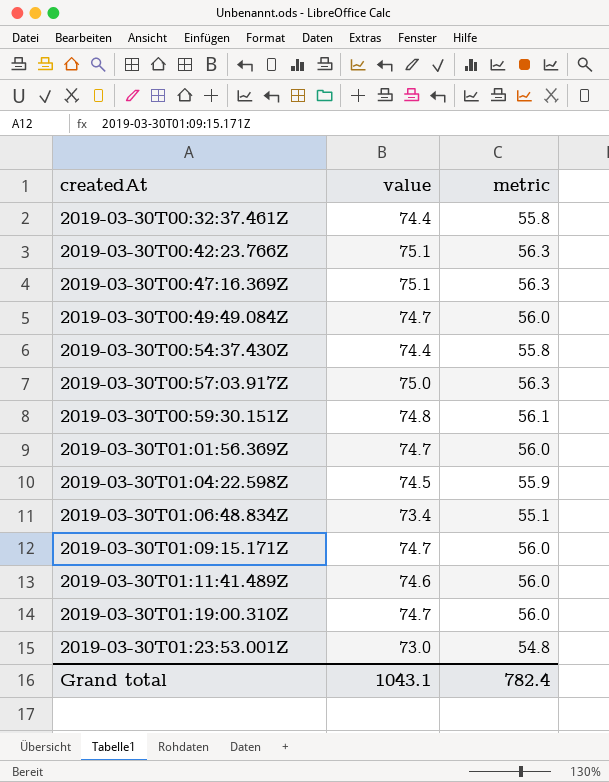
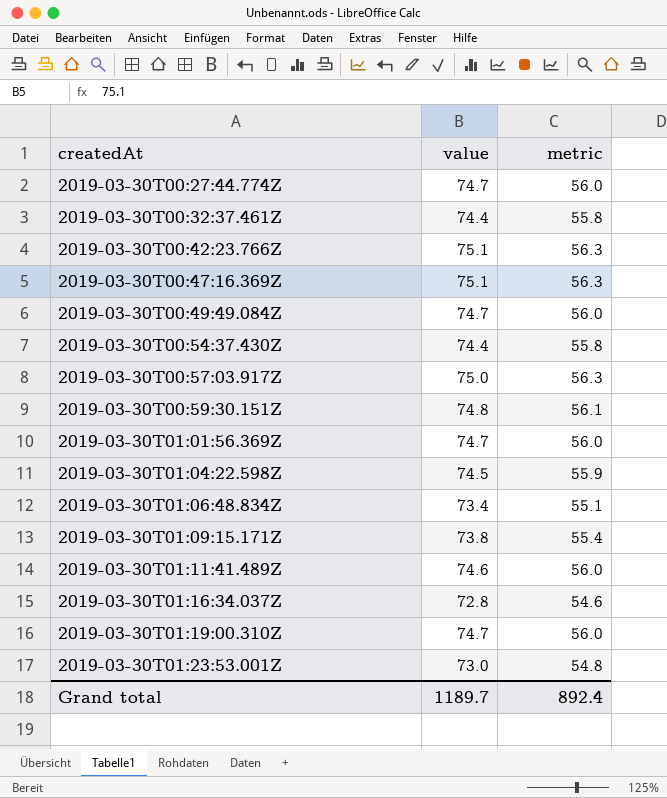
row 2019-03-30T00:27:44.774Z: none -> 74.7 | 56.0
2019-03-30T01:09:15.171Z | value: 74.7 -> 73.8
2019-03-30T01:09:15.171Z | metric: 56.0 -> 55.4
row 2019-03-30T01:16:34.037Z: none -> 72.8 | 54.6
Grand total | value: 1043.1 -> 1189.7
Grand total | metric: 782.4 -> 892.4

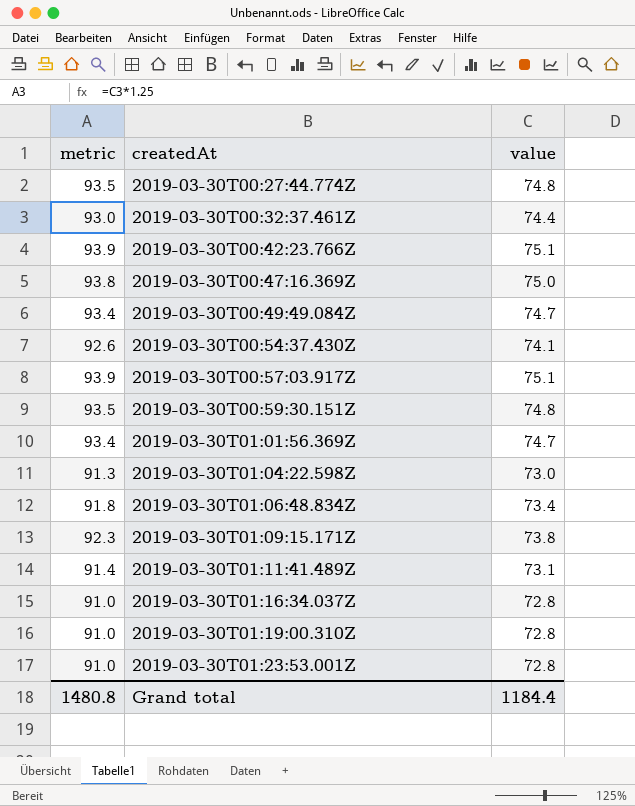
column metric | formula: [value] * 0.75 -> [value] * 1.25
column metric | position: 3 -> 1
2019-03-30T00:27:44.774Z | value: 74.7 -> 74.8
2019-03-30T00:47:16.369Z | value: 75.1 -> 75.0
2019-03-30T00:54:37.430Z | value: 74.4 -> 74.1
2019-03-30T00:57:03.917Z | value: 75.0 -> 75.1
2019-03-30T01:04:22.598Z | value: 74.5 -> 73.0
2019-03-30T01:11:41.489Z | value: 74.6 -> 73.1
2019-03-30T01:19:00.310Z | value: 74.7 -> 72.8
2019-03-30T01:23:53.001Z | value: 73.0 -> 72.8
Grand total | metric: 892.4 -> 1480.8
Grand total | value: 1189.7 -> 1184.4

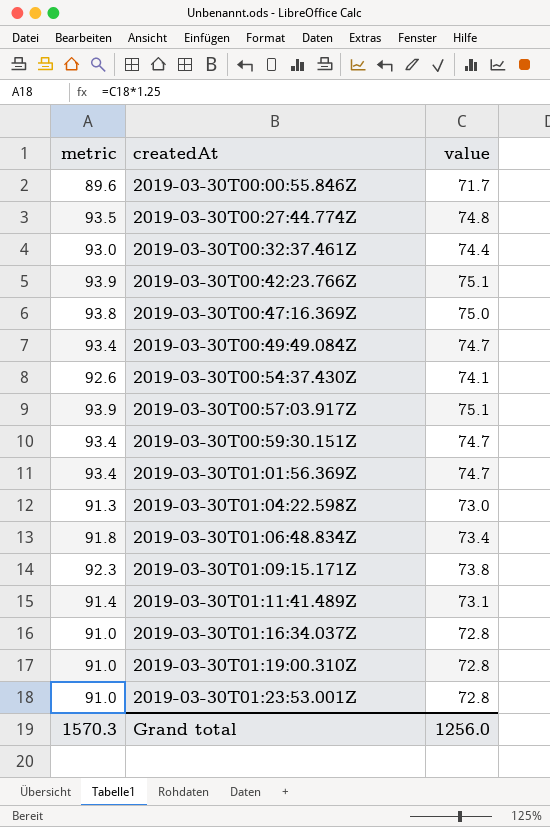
row 2019-03-30T00:00:55.846Z: none -> 89.6 | 71.7
2019-03-30T00:59:30.151Z | metric: 93.5 -> 93.4
2019-03-30T00:59:30.151Z | value: 74.8 -> 74.7
Grand total | metric: 1480.8 -> 1570.3
Grand total | value: 1184.4 -> 1256.0

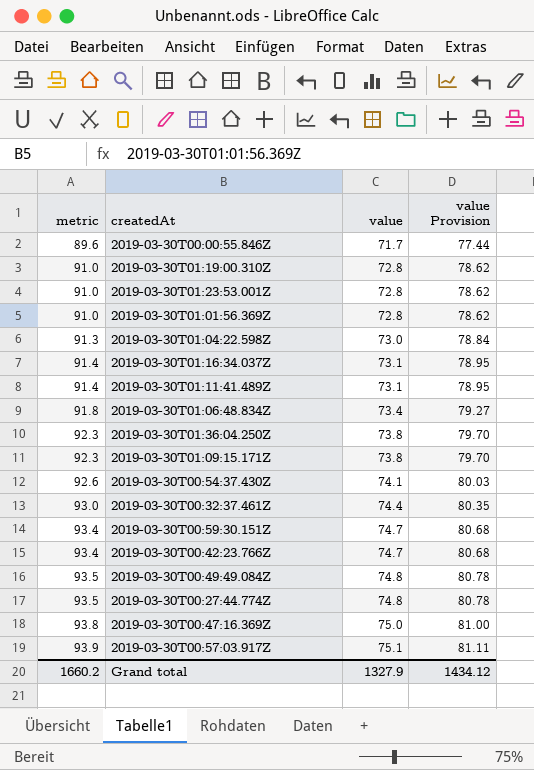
row order: createdAt ascending -> metric ascending
column value Provision | formula: none -> [value] * 1.08
2019-03-30T01:01:56.369Z | metric: 93.4 -> 91.0
2019-03-30T01:01:56.369Z | value: 74.7 -> 72.8
2019-03-30T01:16:34.037Z | metric: 91.0 -> 91.4
2019-03-30T01:16:34.037Z | value: 72.8 -> 73.1
row 2019-03-30T01:36:04.250Z: none -> 92.3 | 73.8 | 79.70
2019-03-30T00:42:23.766Z | metric: 93.9 -> 93.4
2019-03-30T00:42:23.766Z | value: 75.1 -> 74.7
2019-03-30T00:49:49.084Z | metric: 93.4 -> 93.5
2019-03-30T00:49:49.084Z | value: 74.7 -> 74.8
Grand total | metric: 1570.3 -> 1660.2
Grand total | value: 1256.0 -> 1327.9

